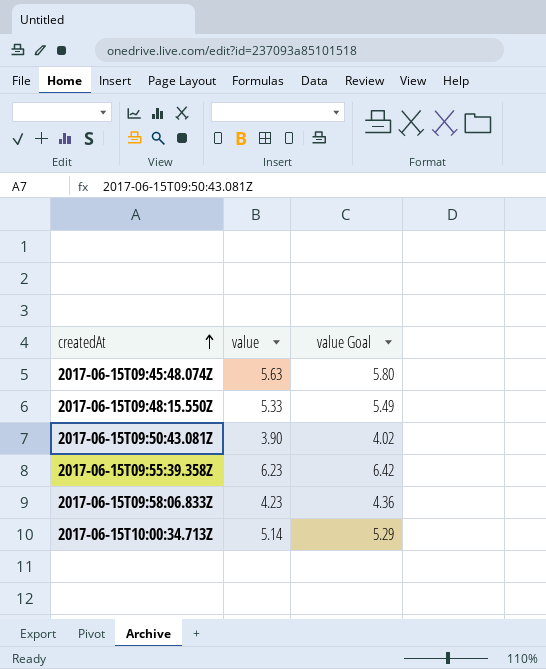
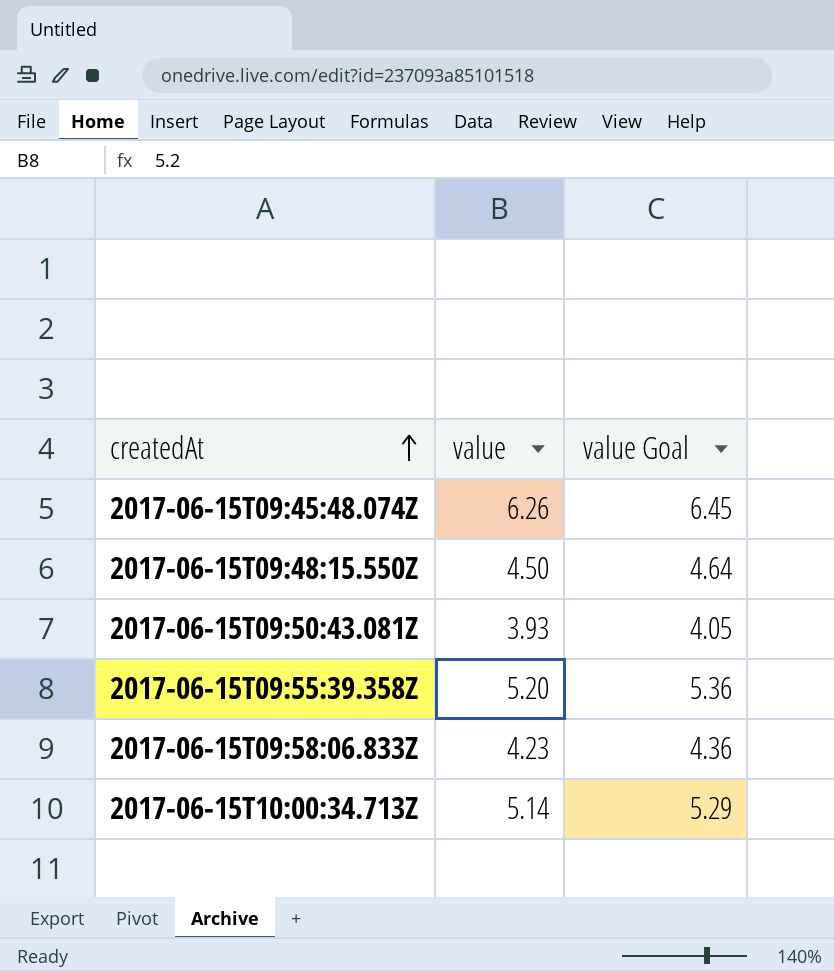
2017-06-15T09:45:48.074Z | value: 5.63 -> 6.26
2017-06-15T09:45:48.074Z | value Goal: 5.80 -> 6.45
2017-06-15T09:48:15.550Z | value: 5.33 -> 4.50
2017-06-15T09:48:15.550Z | value Goal: 5.49 -> 4.64
2017-06-15T09:50:43.081Z | value: 3.90 -> 3.93
2017-06-15T09:50:43.081Z | value Goal: 4.02 -> 4.05
2017-06-15T09:55:39.358Z | value: 6.23 -> 5.20
2017-06-15T09:55:39.358Z | value Goal: 6.42 -> 5.36

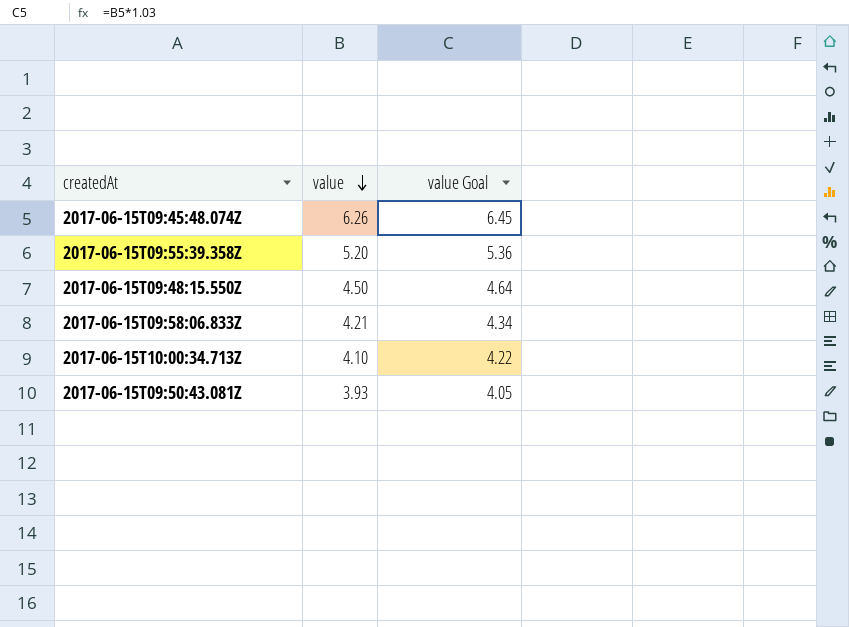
row order: createdAt ascending -> value descending
2017-06-15T09:58:06.833Z | value: 4.23 -> 4.21
2017-06-15T09:58:06.833Z | value Goal: 4.36 -> 4.34
2017-06-15T10:00:34.713Z | value: 5.14 -> 4.10
2017-06-15T10:00:34.713Z | value Goal: 5.29 -> 4.22

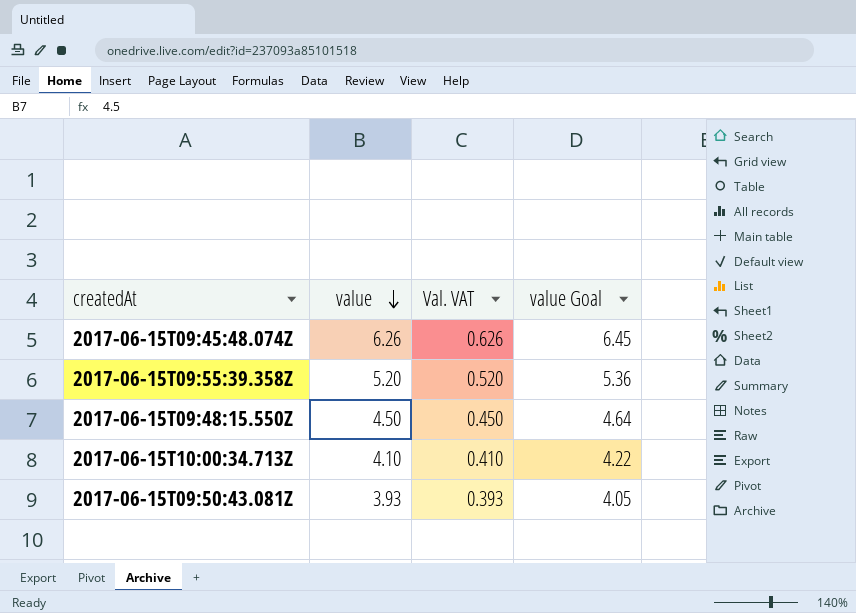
column Val. VAT | formula: none -> [value] * 0.1
row 2017-06-15T09:58:06.833Z: 4.21 | 4.34 -> none

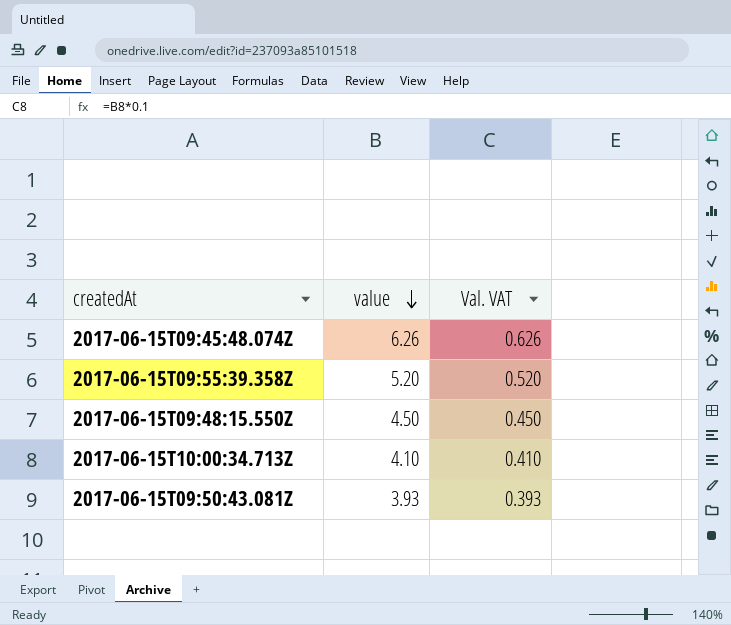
column value Goal | formula: [value] * 1.03 -> none

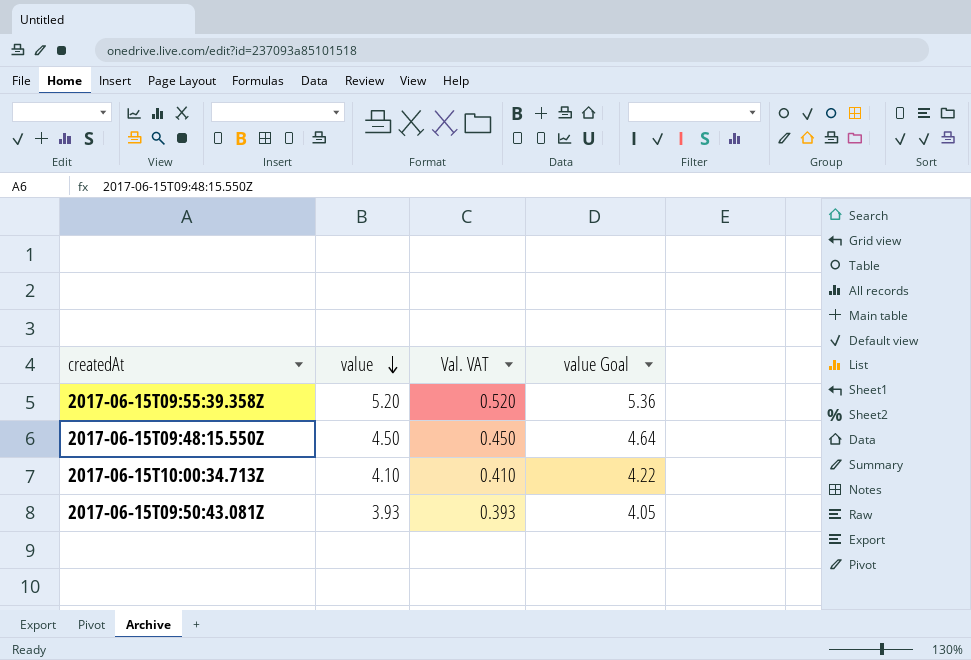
column value Goal | formula: none -> [value] * 1.03
row 2017-06-15T09:45:48.074Z: 6.26 | 0.626 -> none

